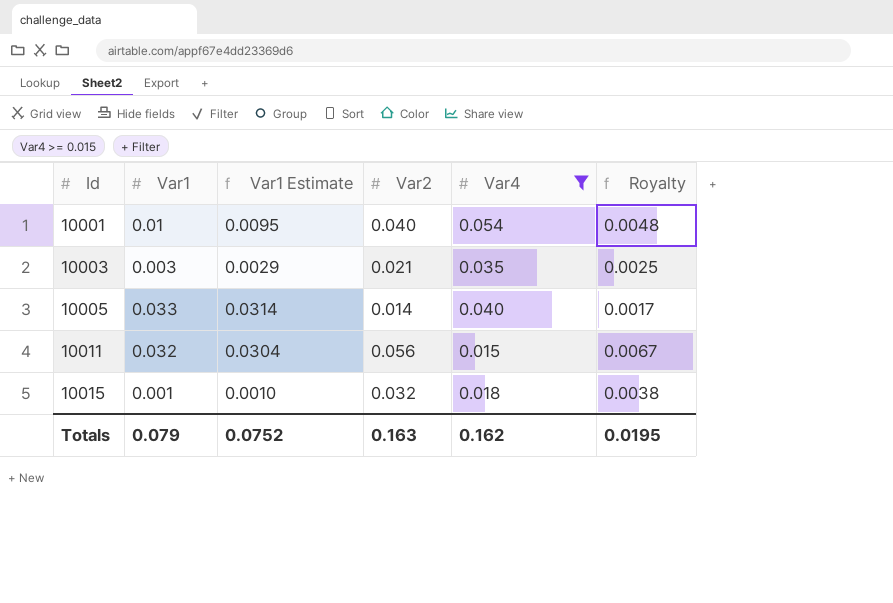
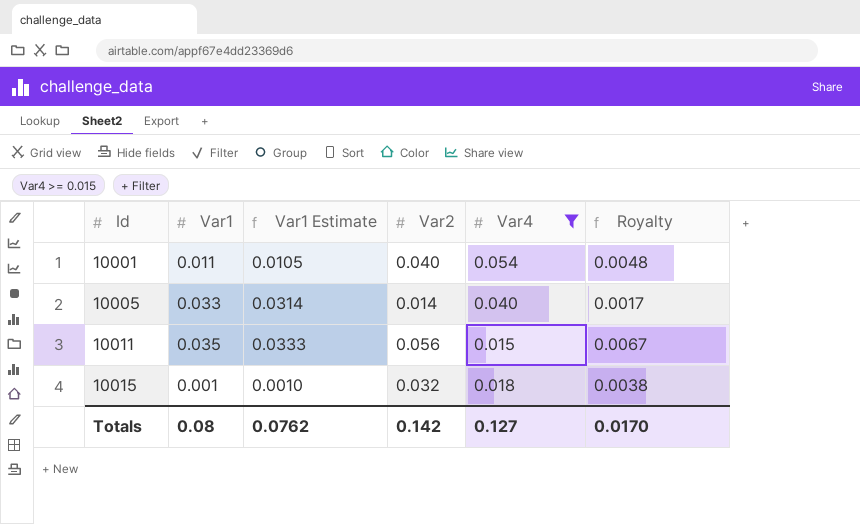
row 10003: 0.003 | 0.0029 | 0.021 | 0.035 | 0.0025 -> none
10001 | Var1: 0.01 -> 0.011
10001 | Var1 Estimate: 0.0095 -> 0.0105
10011 | Var1: 0.032 -> 0.035
10011 | Var1 Estimate: 0.0304 -> 0.0333
Totals | Var1: 0.079 -> 0.08
Totals | Var1 Estimate: 0.0752 -> 0.0762
Totals | Var2: 0.163 -> 0.142
Totals | Var4: 0.162 -> 0.127
Totals | Royalty: 0.0195 -> 0.0170

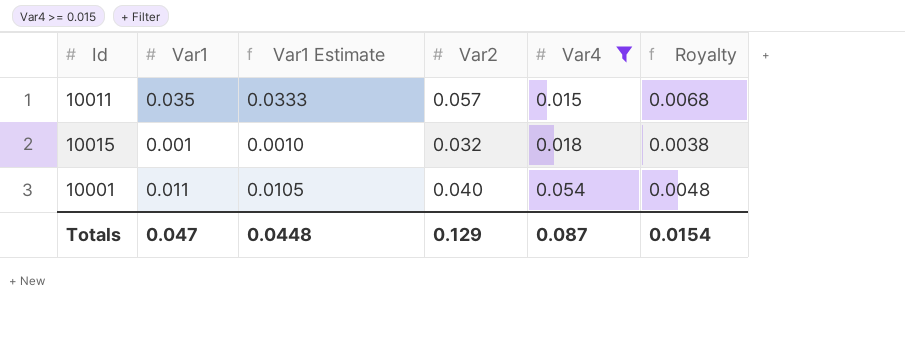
row order: Id ascending -> Var4 ascending
row 10005: 0.033 | 0.0314 | 0.014 | 0.040 | 0.0017 -> none
10011 | Var2: 0.056 -> 0.057
10011 | Royalty: 0.0067 -> 0.0068
Totals | Var1: 0.08 -> 0.047
Totals | Var1 Estimate: 0.0762 -> 0.0448
Totals | Var2: 0.142 -> 0.129
Totals | Var4: 0.127 -> 0.087
Totals | Royalty: 0.0170 -> 0.0154

